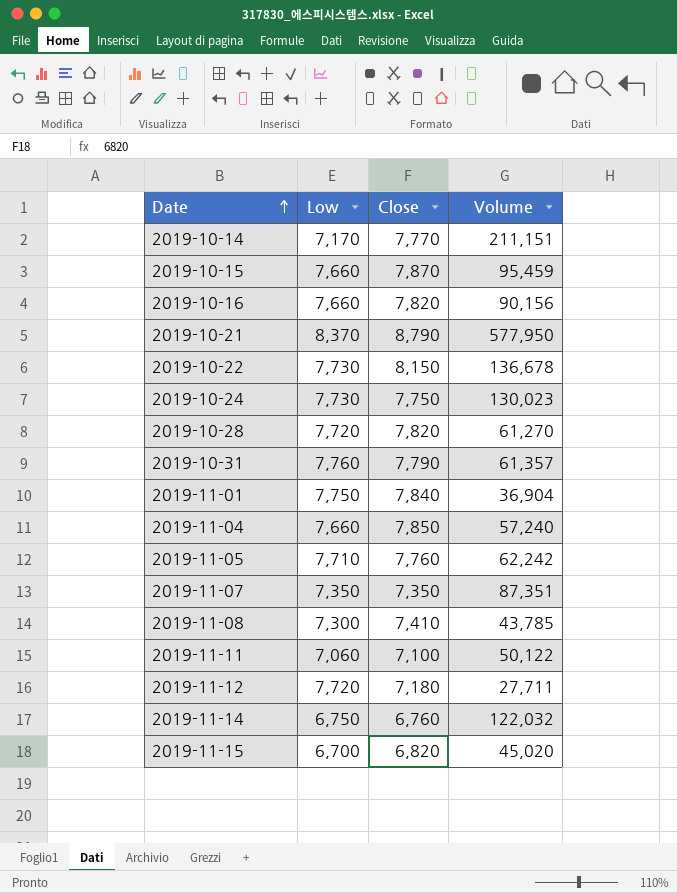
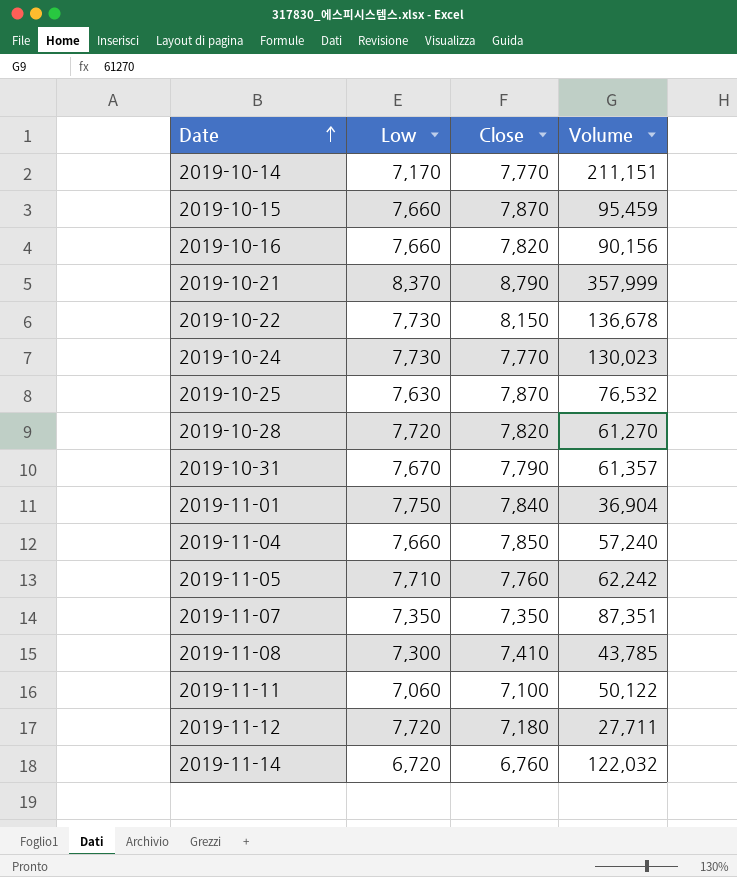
row 2019-11-15: 6,700 | 6,820 | 45,020 -> none
2019-10-21 | Volume: 577,950 -> 357,999
2019-10-24 | Close: 7,750 -> 7,770
row 2019-10-25: none -> 7,630 | 7,870 | 76,532
2019-10-31 | Low: 7,760 -> 7,670
2019-11-14 | Low: 6,750 -> 6,720

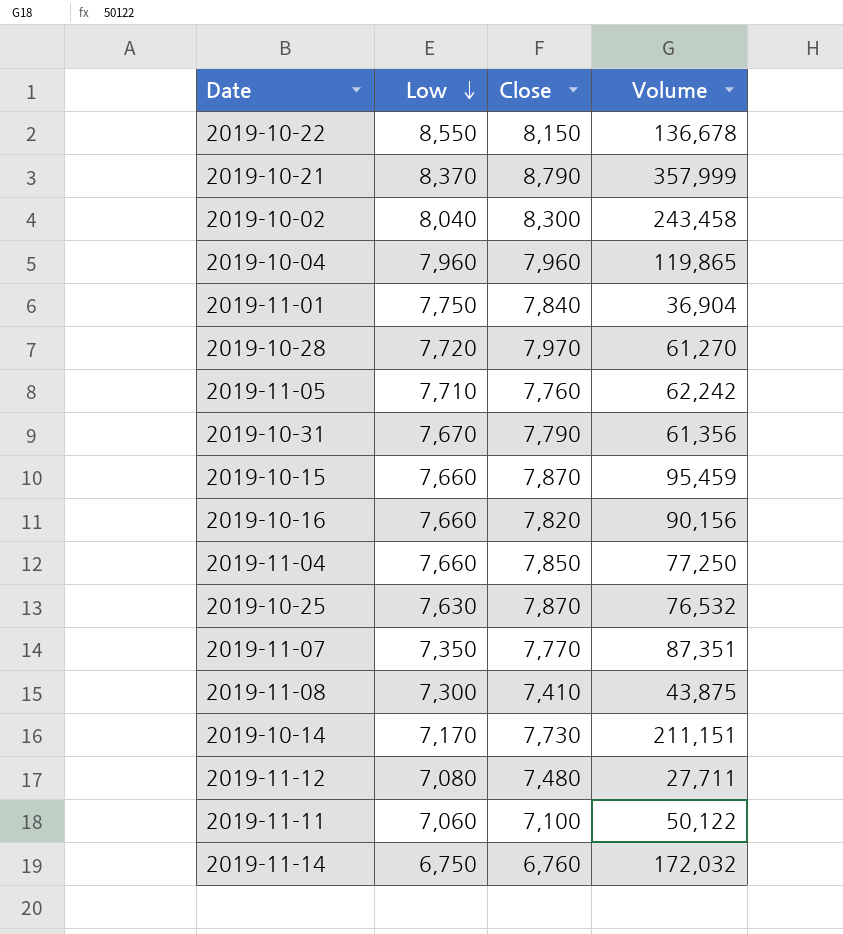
row order: Date ascending -> Low descending
row 2019-10-24: 7,730 | 7,770 | 130,023 -> none
2019-10-22 | Low: 7,730 -> 8,550
row 2019-10-02: none -> 8,040 | 8,300 | 243,458
row 2019-10-04: none -> 7,960 | 7,960 | 119,865
2019-10-28 | Close: 7,820 -> 7,970
2019-10-31 | Volume: 61,357 -> 61,356
2019-11-04 | Volume: 57,240 -> 77,250
2019-11-07 | Close: 7,350 -> 7,770
2019-11-08 | Volume: 43,785 -> 43,875
2019-10-14 | Close: 7,770 -> 7,730
2019-11-12 | Low: 7,720 -> 7,080
2019-11-12 | Close: 7,180 -> 7,480
2019-11-14 | Low: 6,720 -> 6,750
2019-11-14 | Volume: 122,032 -> 172,032

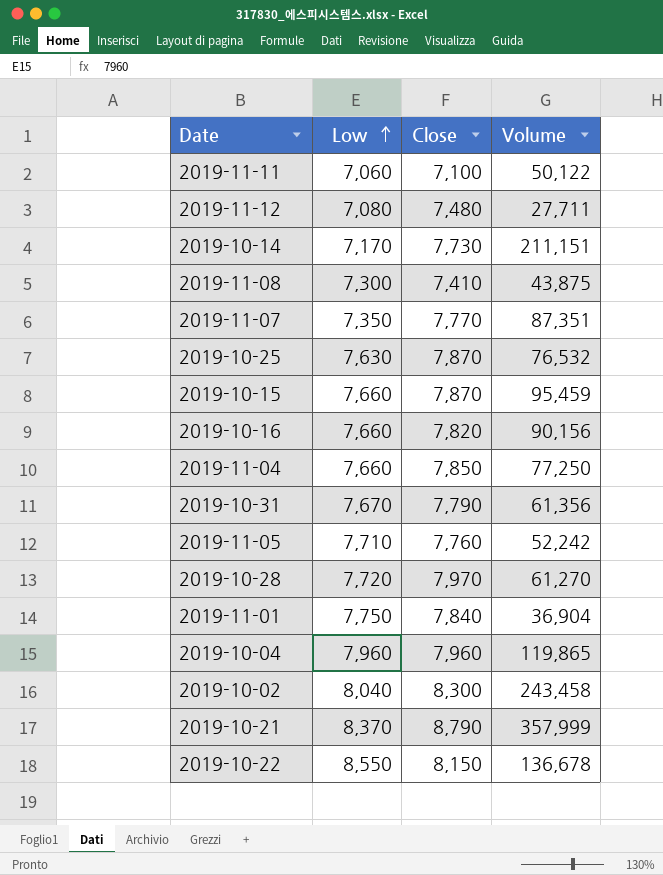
row order: Low descending -> Low ascending
row 2019-11-14: 6,750 | 6,760 | 172,032 -> none
2019-11-05 | Volume: 62,242 -> 52,242

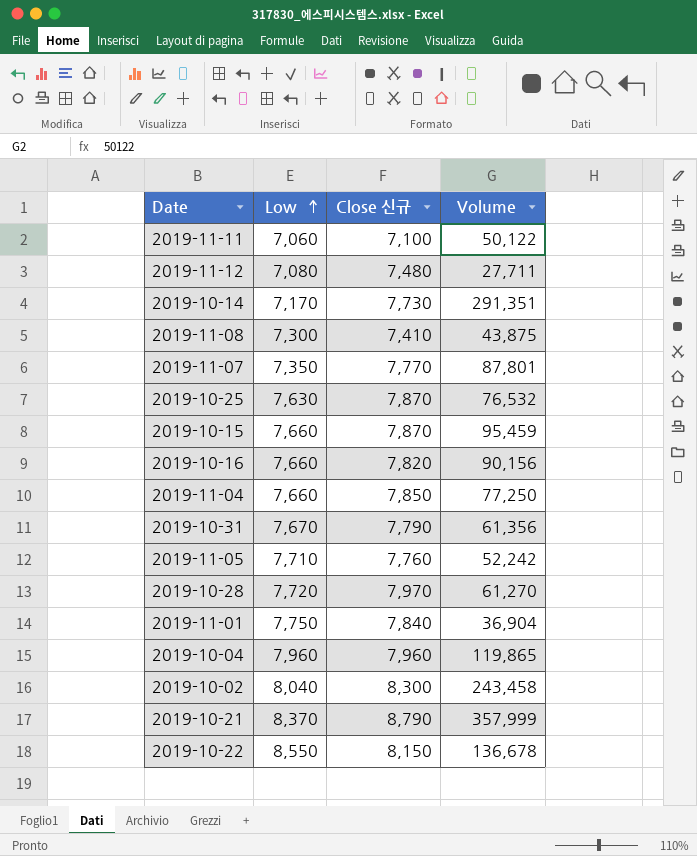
column name: Close -> Close 신규
2019-10-14 | Volume: 211,151 -> 291,351
2019-11-07 | Volume: 87,351 -> 87,801

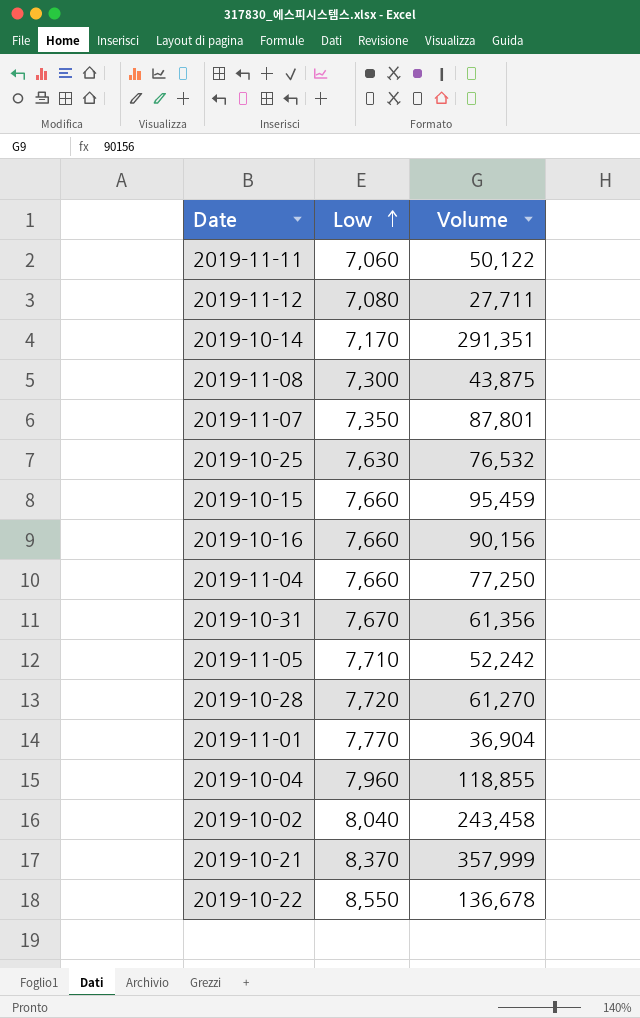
column Close 신규 | position: 3 -> none
2019-11-01 | Low: 7,750 -> 7,770
2019-10-04 | Volume: 119,865 -> 118,855

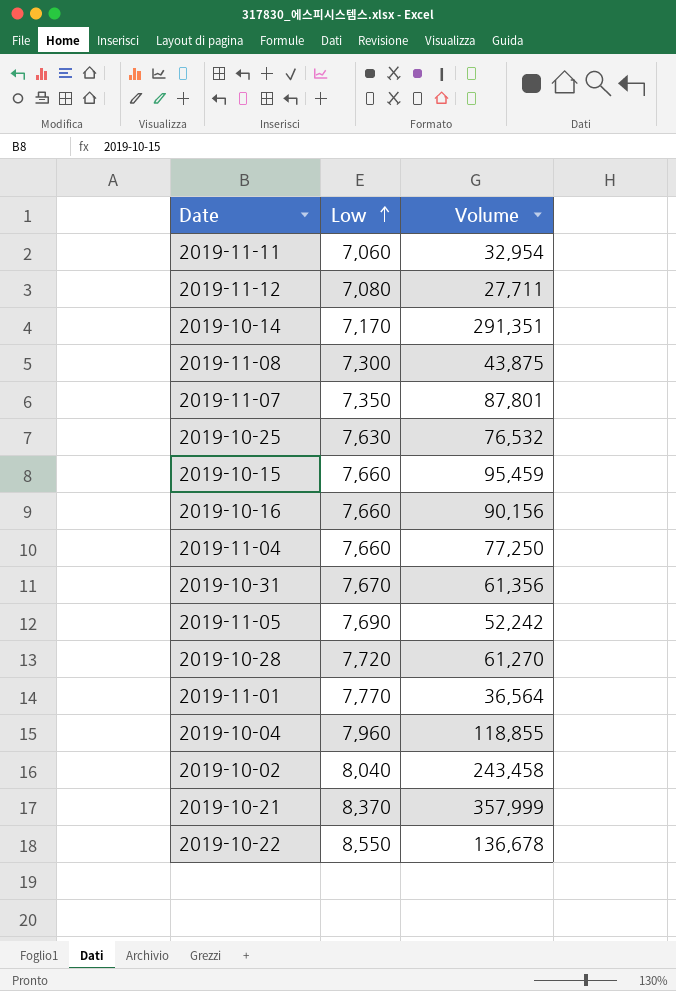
2019-11-11 | Volume: 50,122 -> 32,954
2019-11-05 | Low: 7,710 -> 7,690
2019-11-01 | Volume: 36,904 -> 36,564

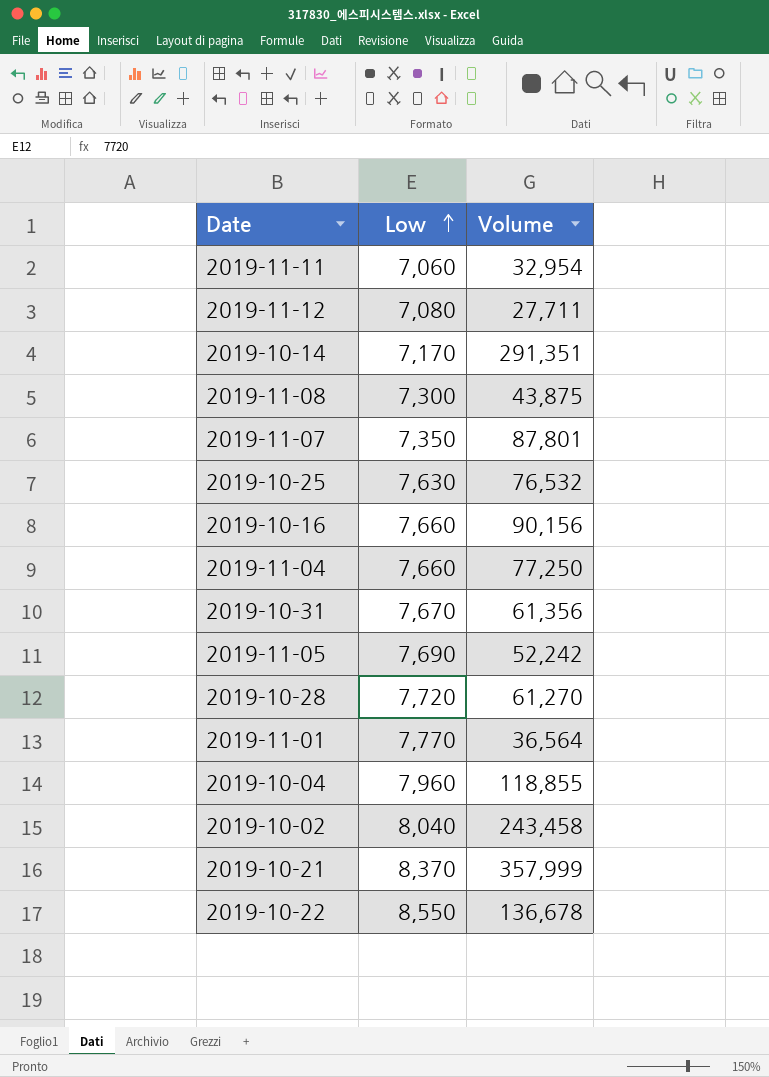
row 2019-10-15: 7,660 | 95,459 -> none

